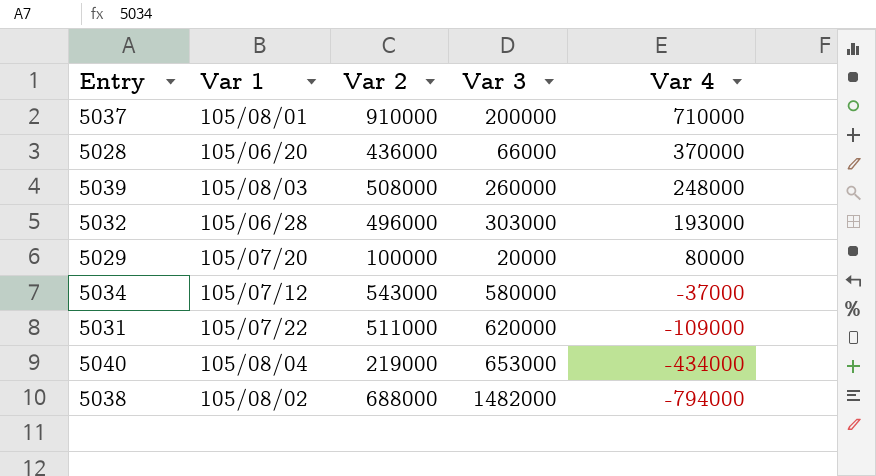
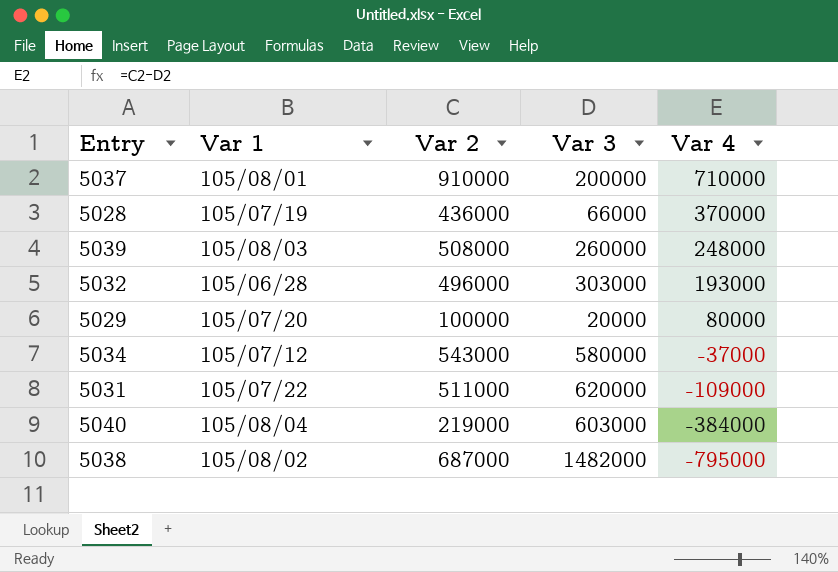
5028 | Var 1: 105/06/20 -> 105/07/19
5040 | Var 3: 653000 -> 603000
5040 | Var 4: -434000 -> -384000
5038 | Var 2: 688000 -> 687000
5038 | Var 4: -794000 -> -795000

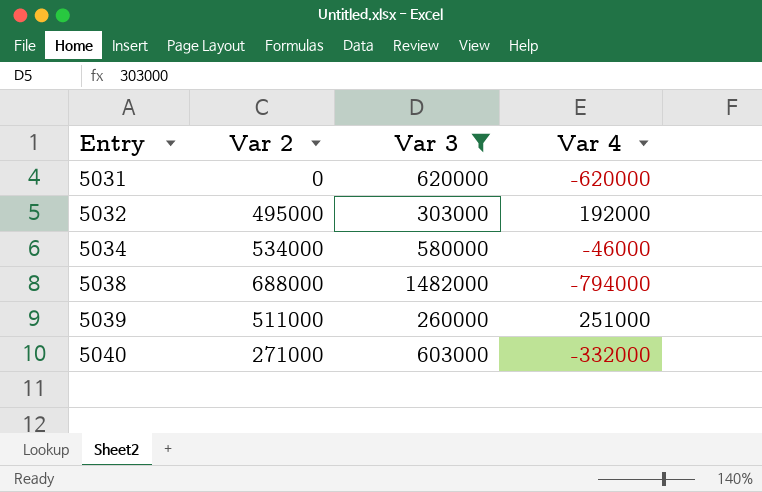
filter: none -> Var 3 >= 260000
row order: Var 4 descending -> Entry ascending
column Var 1 | position: 2 -> none
5031 | Var 2: 511000 -> 0
5031 | Var 4: -109000 -> -620000
5032 | Var 2: 496000 -> 495000
5032 | Var 4: 193000 -> 192000
5034 | Var 2: 543000 -> 534000
5034 | Var 4: -37000 -> -46000
5038 | Var 2: 687000 -> 688000
5038 | Var 4: -795000 -> -794000
5039 | Var 2: 508000 -> 511000
5039 | Var 4: 248000 -> 251000
5040 | Var 2: 219000 -> 271000
5040 | Var 4: -384000 -> -332000

